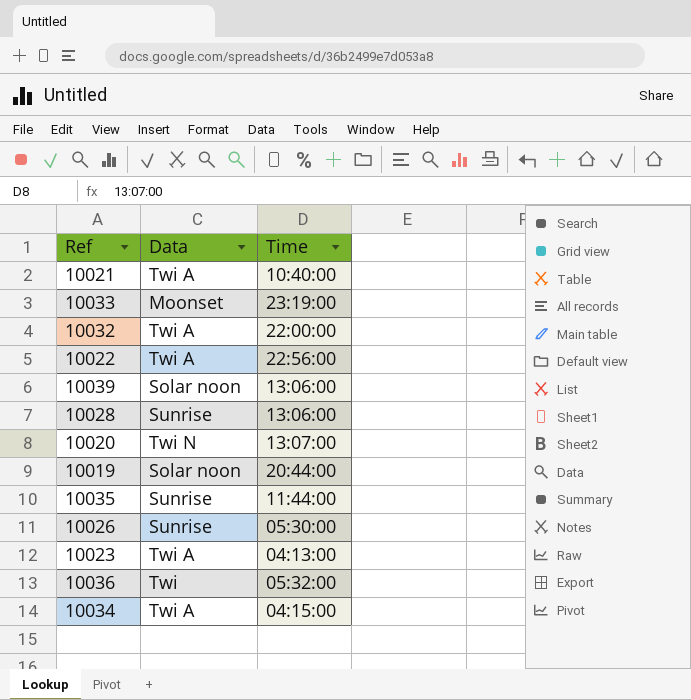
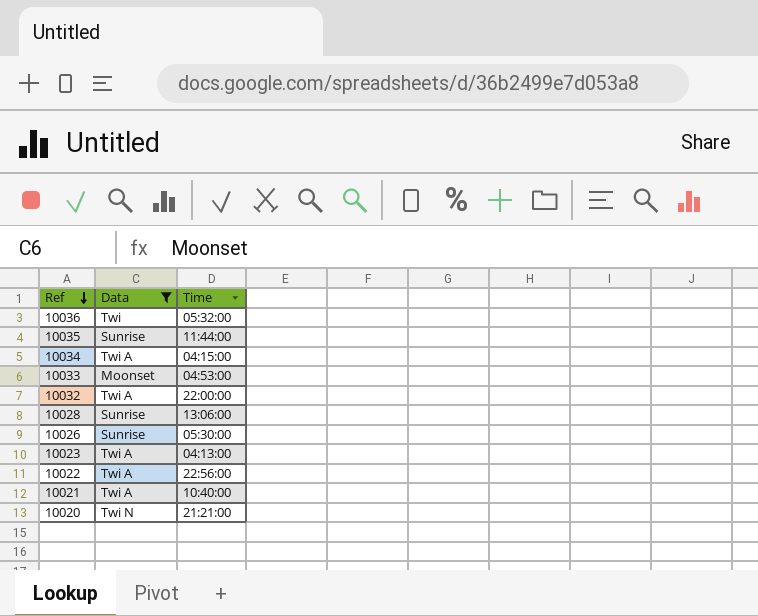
filter: none -> Data != Solar noon
row order: none -> Ref descending
10033 | Time: 23:19:00 -> 04:53:00
10020 | Time: 13:07:00 -> 21:21:00

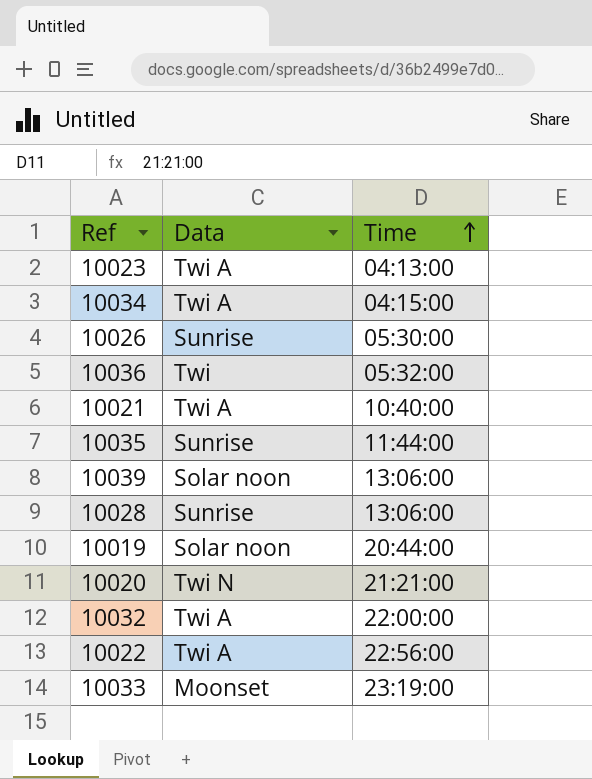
filter: Data != Solar noon -> none
row order: Ref descending -> Time ascending
10033 | Time: 04:53:00 -> 23:19:00

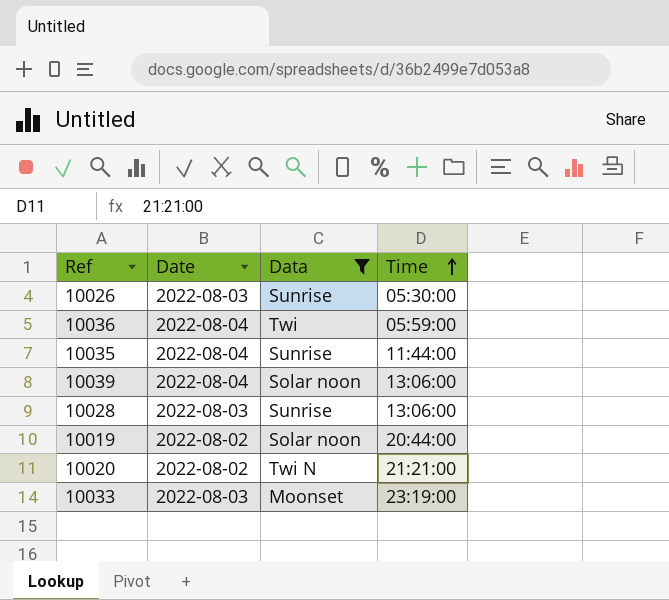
filter: none -> Data != Twi A
column Date | position: none -> 2
10036 | Time: 05:32:00 -> 05:59:00

